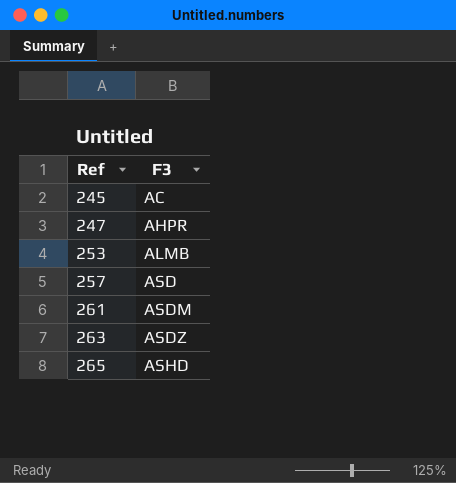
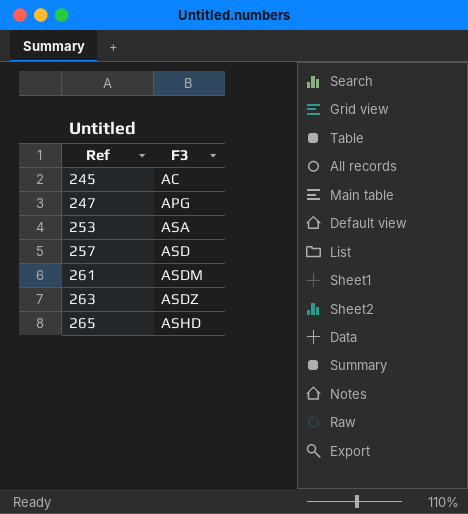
247 | F3: AHPR -> APG
253 | F3: ALMB -> ASA

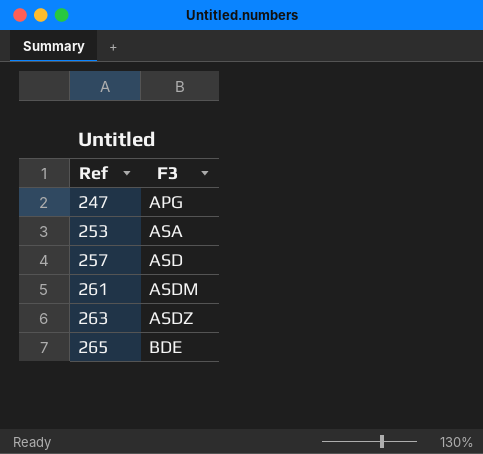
row 245: AC -> none
265 | F3: ASHD -> BDE

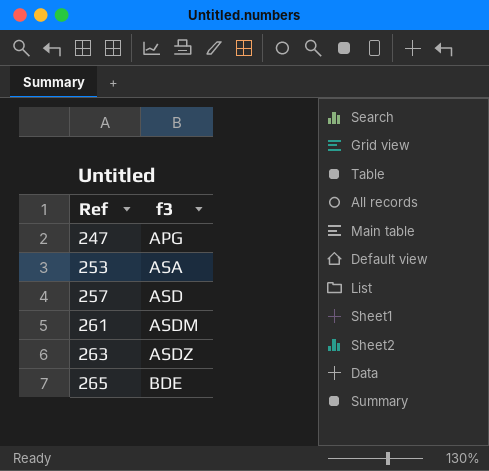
column name: F3 -> f3

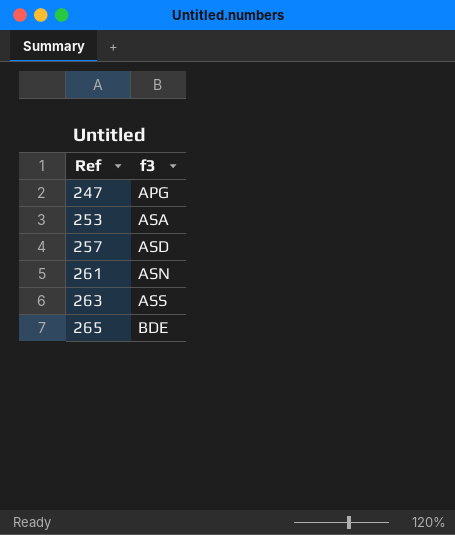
261 | f3: ASDM -> ASN
263 | f3: ASDZ -> ASS

